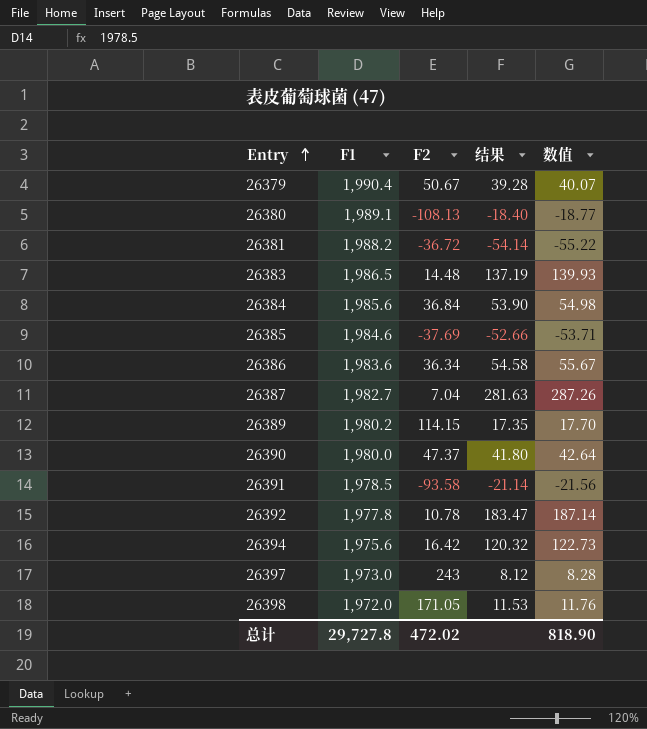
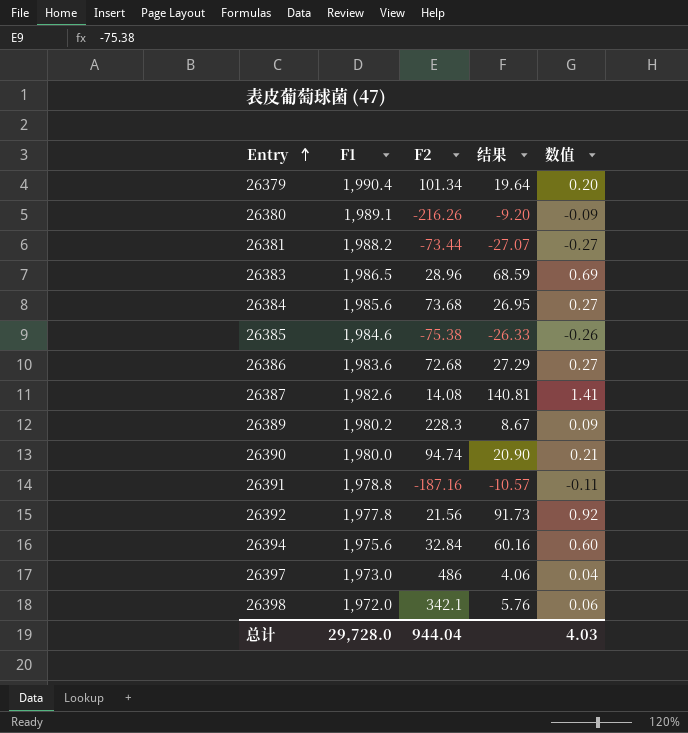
column 数值 | formula: [结果] * 1.02 -> [结果] * 0.01
26379 | F2: 50.67 -> 101.34
26379 | 结果: 39.28 -> 19.64
26380 | F2: -108.13 -> -216.26
26380 | 结果: -18.40 -> -9.20
26381 | F2: -36.72 -> -73.44
26381 | 结果: -54.14 -> -27.07
26383 | F2: 14.48 -> 28.96
26383 | 结果: 137.19 -> 68.59
26384 | F2: 36.84 -> 73.68
26384 | 结果: 53.90 -> 26.95
26385 | F2: -37.69 -> -75.38
26385 | 结果: -52.66 -> -26.33
26386 | F2: 36.34 -> 72.68
26386 | 结果: 54.58 -> 27.29
26387 | F1: 1,982.7 -> 1,982.6
26387 | F2: 7.04 -> 14.08
26387 | 结果: 281.63 -> 140.81
26389 | F2: 114.15 -> 228.3
26389 | 结果: 17.35 -> 8.67
26390 | F2: 47.37 -> 94.74
26390 | 结果: 41.80 -> 20.90
26391 | F1: 1,978.5 -> 1,978.8
26391 | F2: -93.58 -> -187.16
26391 | 结果: -21.14 -> -10.57
26392 | F2: 10.78 -> 21.56
26392 | 结果: 183.47 -> 91.73
26394 | F2: 16.42 -> 32.84
26394 | 结果: 120.32 -> 60.16
26397 | F2: 243 -> 486
26397 | 结果: 8.12 -> 4.06
26398 | F2: 171.05 -> 342.1
26398 | 结果: 11.53 -> 5.76
总计 | F1: 29,727.8 -> 29,728.0
总计 | F2: 472.02 -> 944.04
总计 | 数值: 818.90 -> 4.03

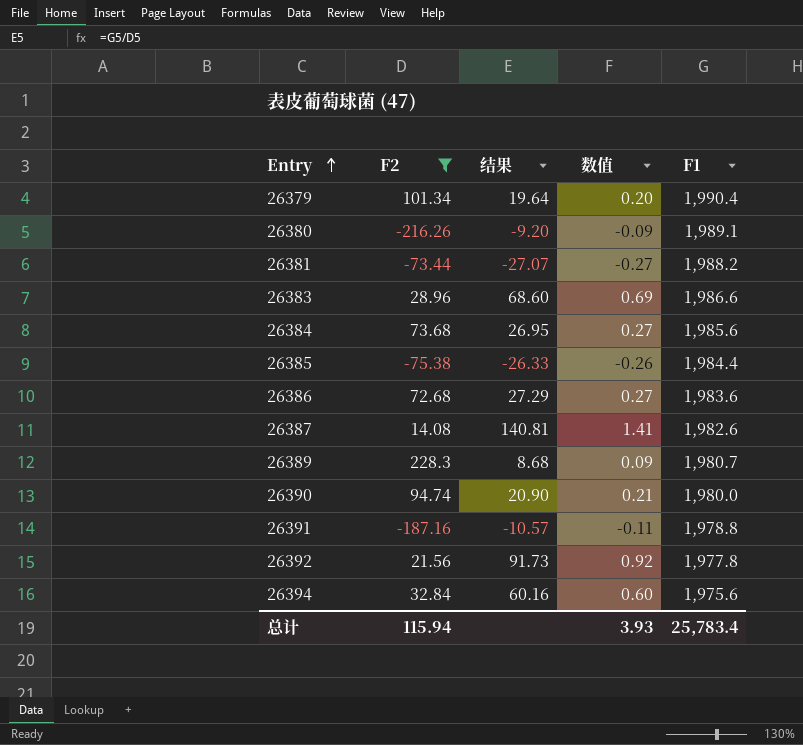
filter: none -> F2 <= 228.3
column F1 | position: 2 -> 5
26383 | 结果: 68.59 -> 68.60
26383 | F1: 1,986.5 -> 1,986.6
26385 | F1: 1,984.6 -> 1,984.4
26389 | 结果: 8.67 -> 8.68
26389 | F1: 1,980.2 -> 1,980.7
总计 | F2: 944.04 -> 115.94
总计 | 数值: 4.03 -> 3.93
总计 | F1: 29,728.0 -> 25,783.4

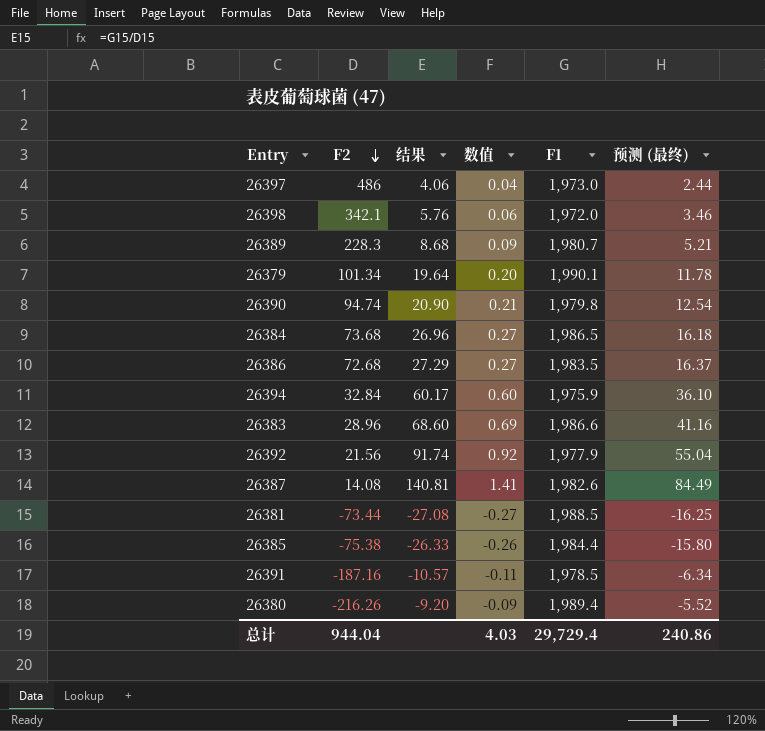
filter: F2 <= 228.3 -> none
row order: Entry ascending -> F2 descending
column 预测 (最终) | formula: none -> [结果] * 0.6
26379 | F1: 1,990.4 -> 1,990.1
26390 | F1: 1,980.0 -> 1,979.8
26384 | 结果: 26.95 -> 26.96
26384 | F1: 1,985.6 -> 1,986.5
26386 | F1: 1,983.6 -> 1,983.5
26394 | 结果: 60.16 -> 60.17
26394 | F1: 1,975.6 -> 1,975.9
26392 | 结果: 91.73 -> 91.74
26392 | F1: 1,977.8 -> 1,977.9
26381 | 结果: -27.07 -> -27.08
26381 | F1: 1,988.2 -> 1,988.5
26391 | F1: 1,978.8 -> 1,978.5
26380 | F1: 1,989.1 -> 1,989.4
总计 | F2: 115.94 -> 944.04
总计 | 数值: 3.93 -> 4.03
总计 | F1: 25,783.4 -> 29,729.4

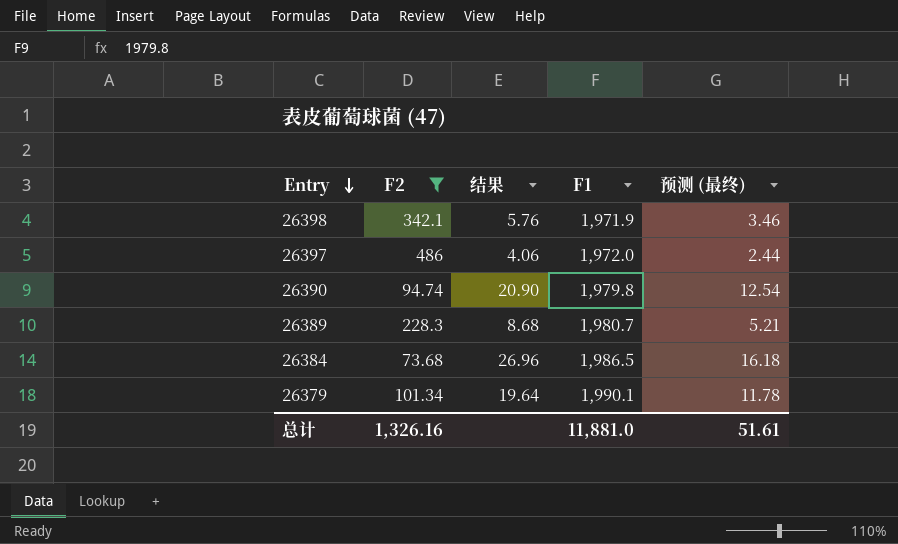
filter: none -> F2 >= 73.68
row order: F2 descending -> Entry descending
column 数值 | formula: [结果] * 0.01 -> none
26398 | F1: 1,972.0 -> 1,971.9
26397 | F1: 1,973.0 -> 1,972.0
总计 | F2: 944.04 -> 1,326.16
总计 | F1: 29,729.4 -> 11,881.0
总计 | 预测 (最终): 240.86 -> 51.61

